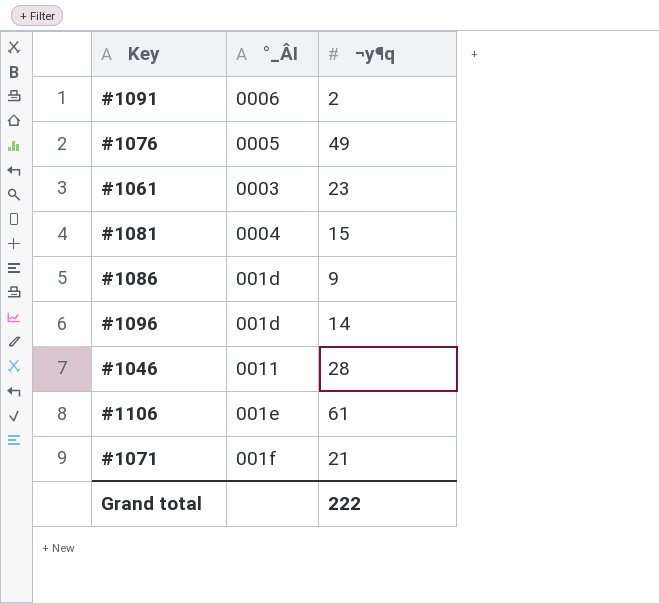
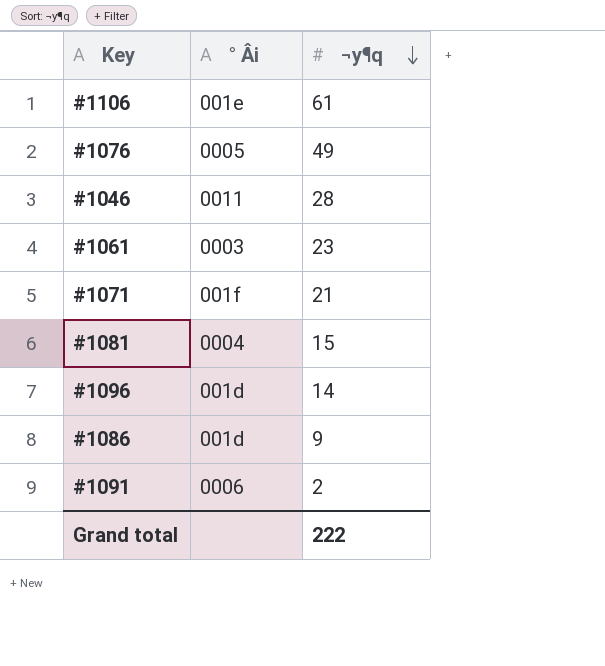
row order: none -> ¬y¶q descending
column name: °_ÂI -> ° Âi

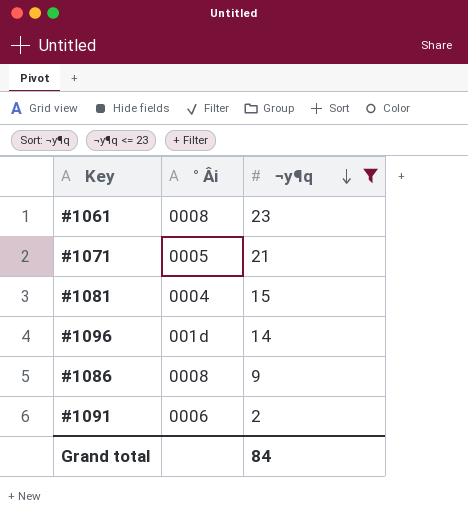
filter: none -> ¬y¶q <= 23
#1061 | ° Âi: 0003 -> 0008
#1071 | ° Âi: 001f -> 0005
#1086 | ° Âi: 001d -> 0008
Grand total | ¬y¶q: 222 -> 84

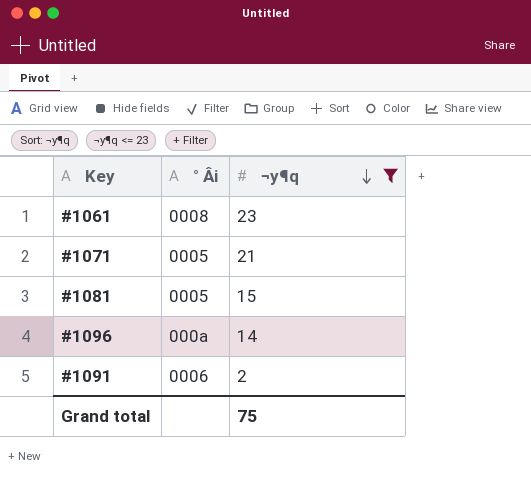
row #1086: 0008 | 9 -> none
#1081 | ° Âi: 0004 -> 0005
#1096 | ° Âi: 001d -> 000a
Grand total | ¬y¶q: 84 -> 75

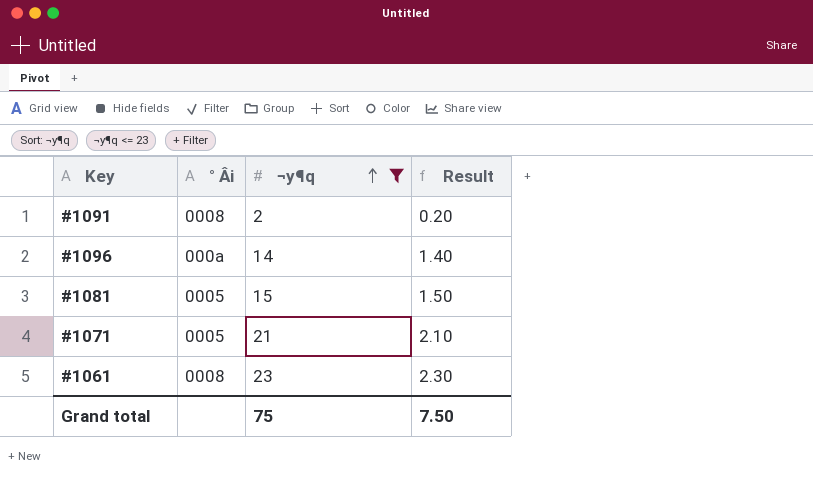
row order: ¬y¶q descending -> ¬y¶q ascending
column Result | formula: none -> [¬y¶q] * 0.1
#1091 | ° Âi: 0006 -> 0008

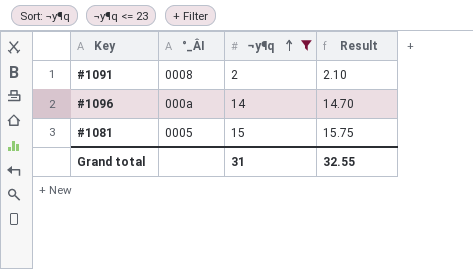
column name: ° Âi -> °_ÂI
column Result | formula: [¬y¶q] * 0.1 -> [¬y¶q] * 1.05
row #1071: 0005 | 21 | 2.10 -> none
row #1061: 0008 | 23 | 2.30 -> none
Grand total | ¬y¶q: 75 -> 31
Grand total | Result: 7.50 -> 32.55

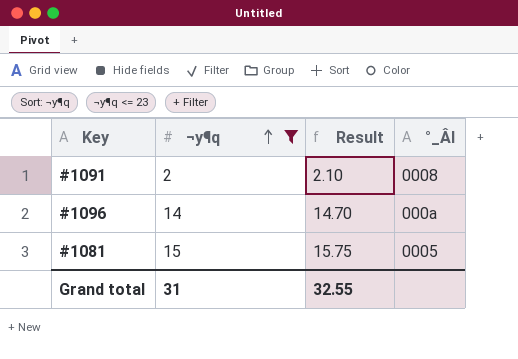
column °_ÂI | position: 2 -> 4

